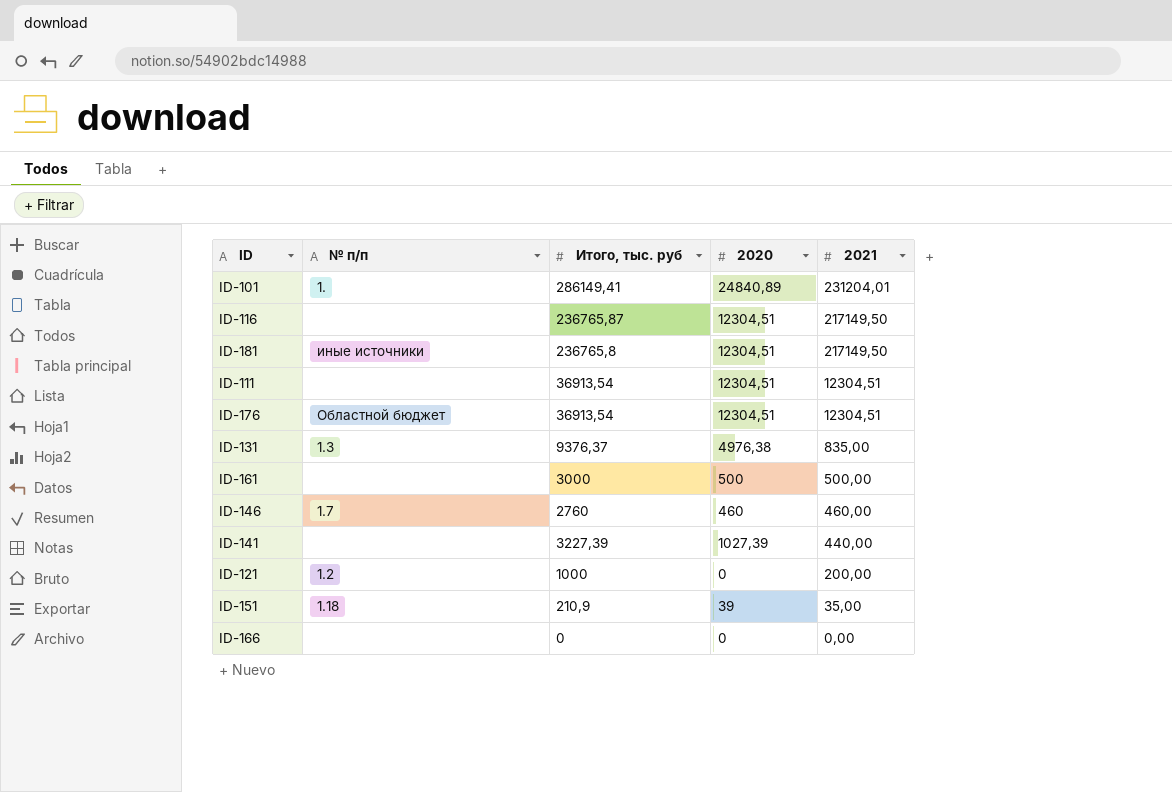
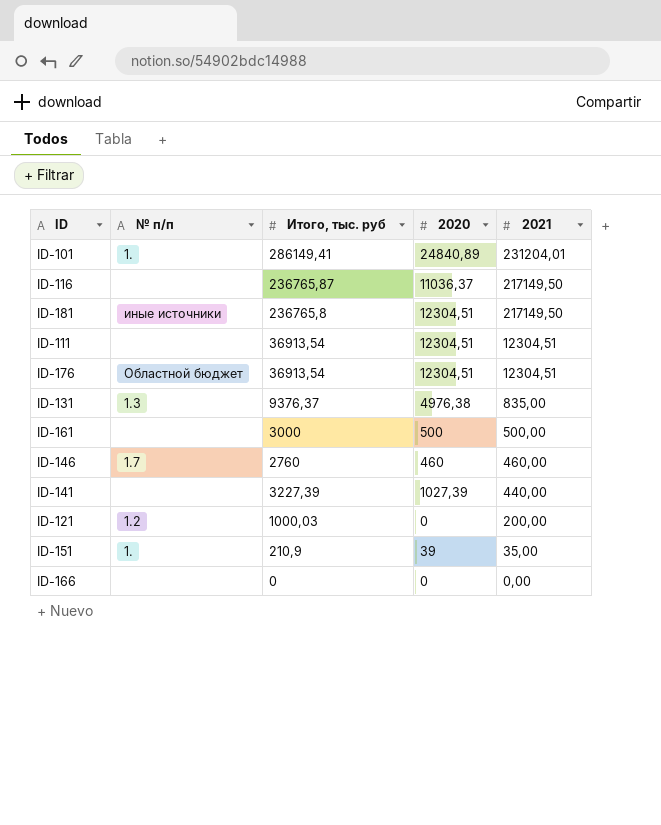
ID-116 | 2020: 12304,51 -> 11036,37
ID-121 | Итого, тыс. руб: 1000 -> 1000,03
ID-151 | № п/п: 1.18 -> 1.

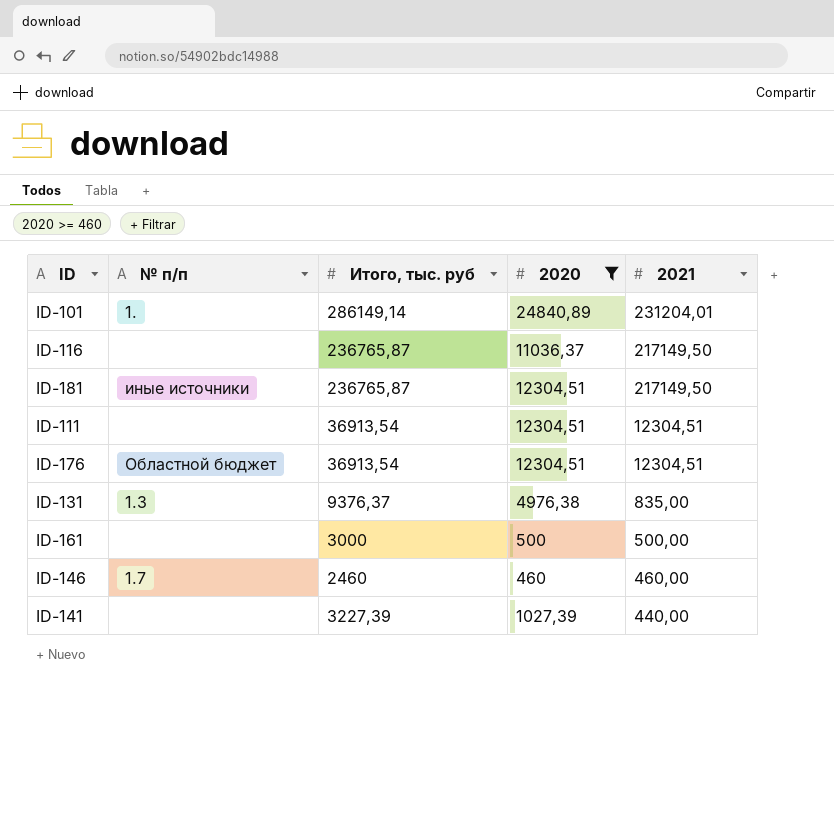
filter: none -> 2020 >= 460
ID-101 | Итого, тыс. руб: 286149,41 -> 286149,14
ID-181 | Итого, тыс. руб: 236765,8 -> 236765,87
ID-146 | Итого, тыс. руб: 2760 -> 2460

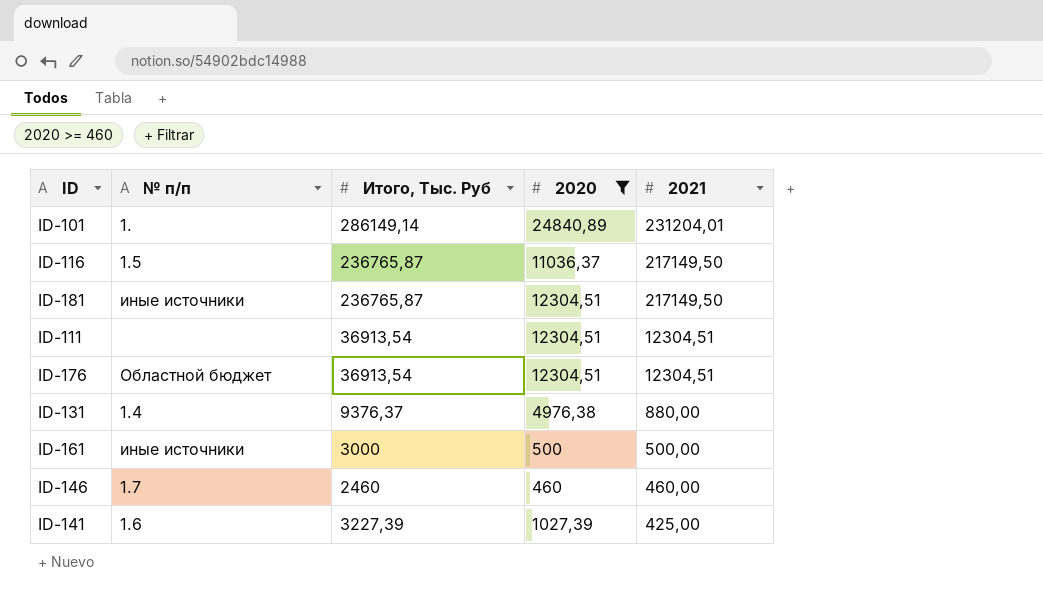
column name: Итого, тыс. руб -> Итого, Тыс. Руб
ID-116 | № п/п: none -> 1.5
ID-131 | № п/п: 1.3 -> 1.4
ID-131 | 2021: 835,00 -> 880,00
ID-161 | № п/п: none -> иные источники
ID-141 | № п/п: none -> 1.6
ID-141 | 2021: 440,00 -> 425,00

